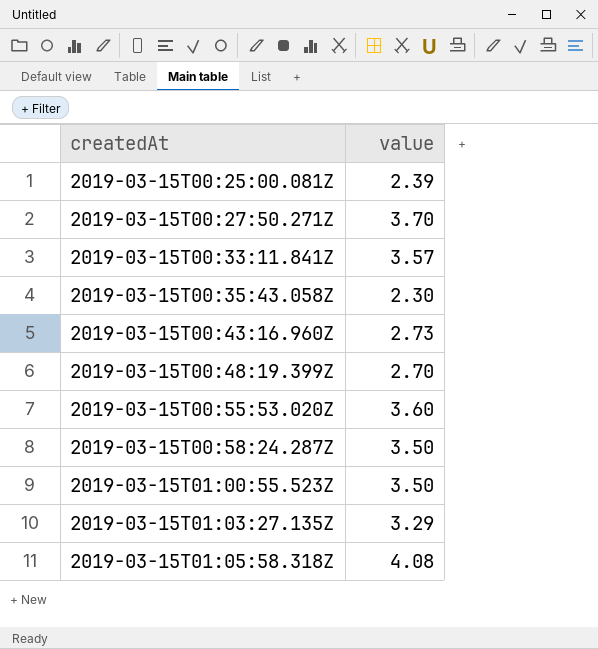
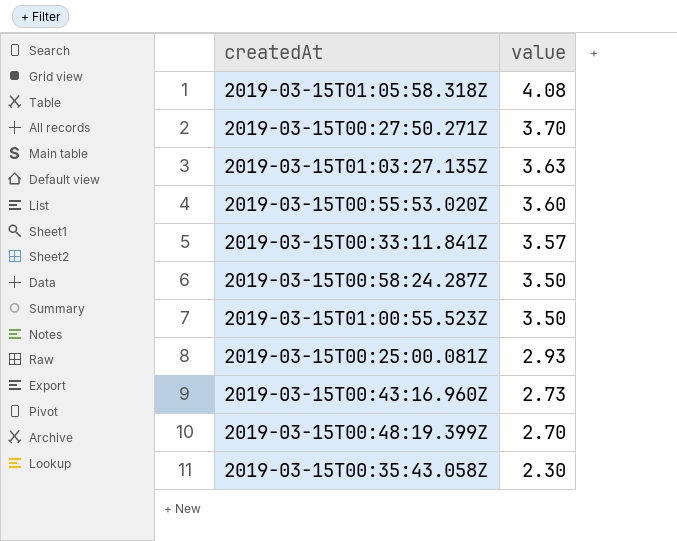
row order: createdAt ascending -> value descending
2019-03-15T01:03:27.135Z | value: 3.29 -> 3.63
2019-03-15T00:25:00.081Z | value: 2.39 -> 2.93

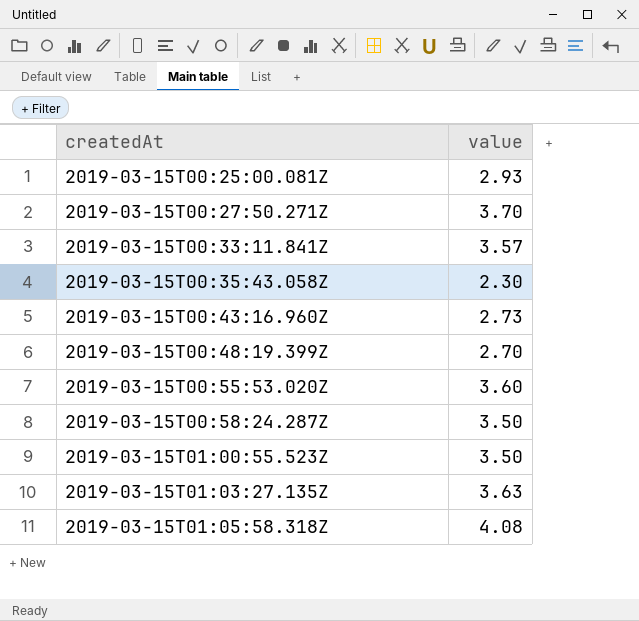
row order: value descending -> createdAt ascending

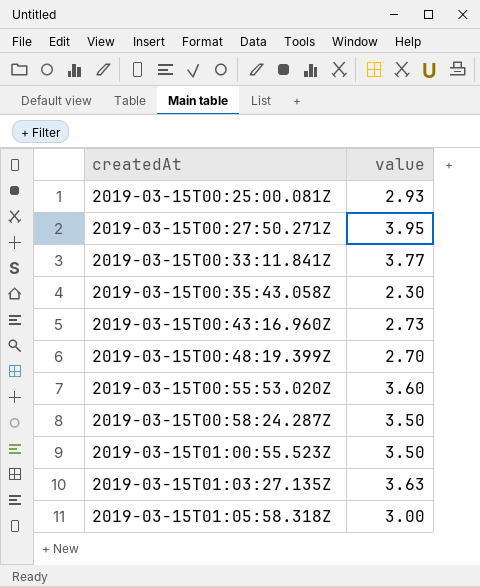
2019-03-15T00:27:50.271Z | value: 3.70 -> 3.95
2019-03-15T00:33:11.841Z | value: 3.57 -> 3.77
2019-03-15T01:05:58.318Z | value: 4.08 -> 3.00

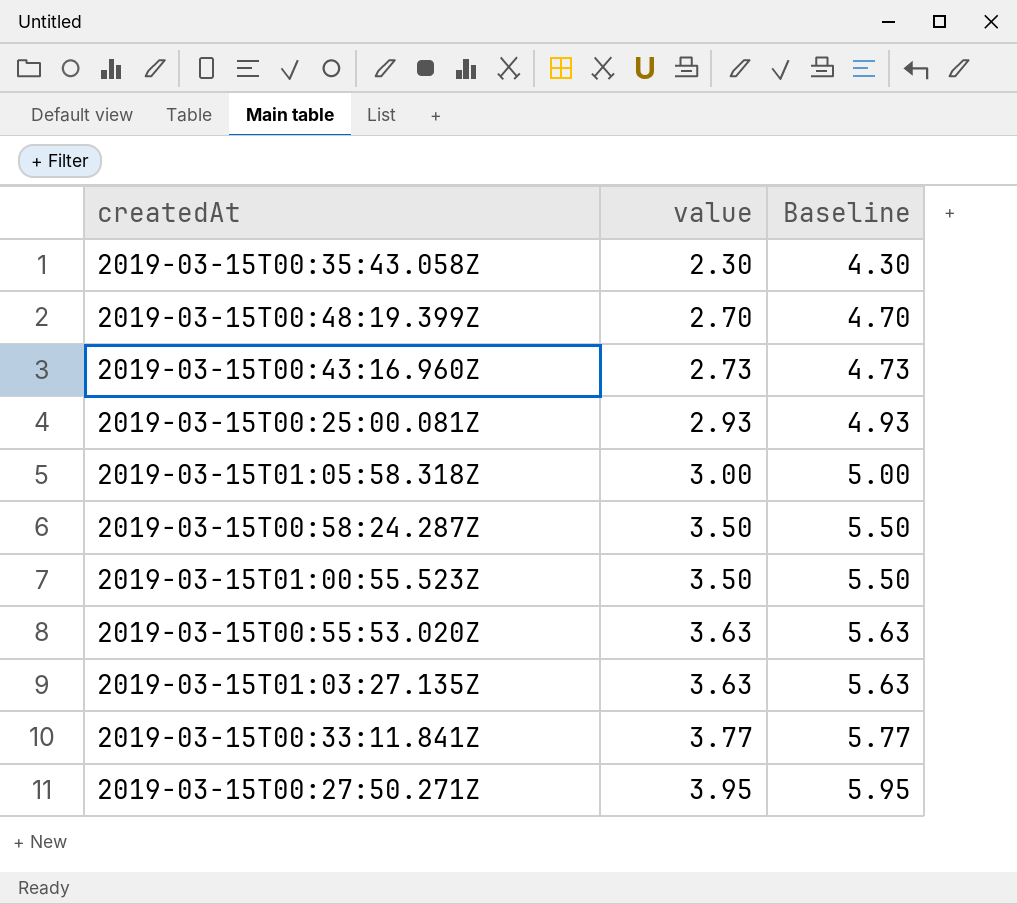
row order: createdAt ascending -> value ascending
column Baseline | formula: none -> [value] + 2
2019-03-15T00:55:53.020Z | value: 3.60 -> 3.63

